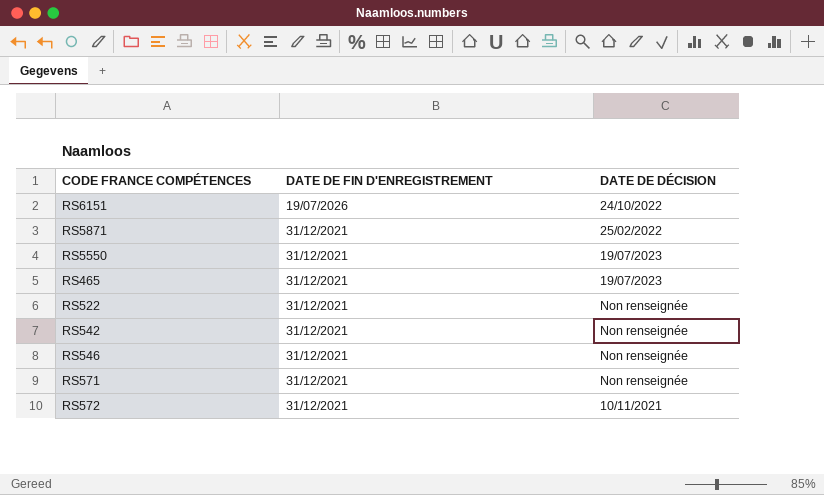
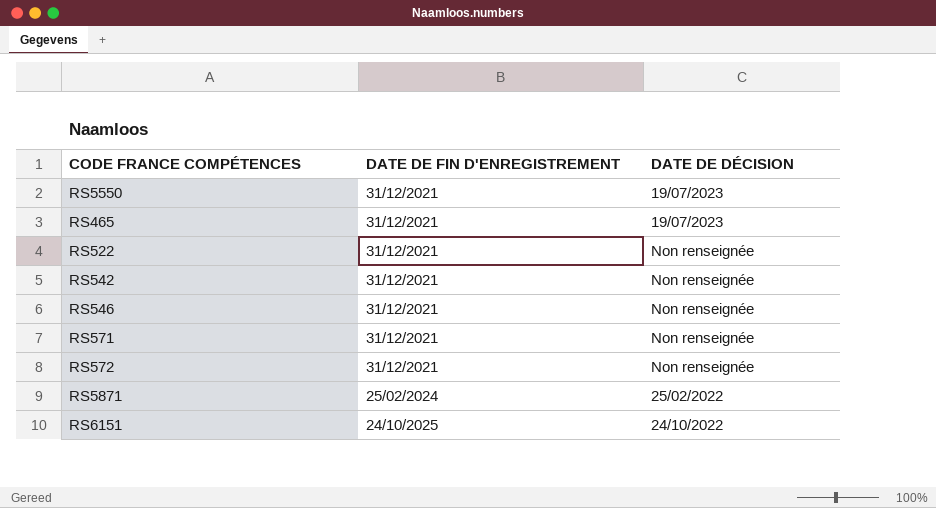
row order: DATE DE FIN D'ENREGISTREMENT descending -> DATE DE FIN D'ENREGISTREMENT ascending
RS572 | DATE DE DÉCISION: 10/11/2021 -> Non renseignée
RS5871 | DATE DE FIN D'ENREGISTREMENT: 31/12/2021 -> 25/02/2024
RS6151 | DATE DE FIN D'ENREGISTREMENT: 19/07/2026 -> 24/10/2025

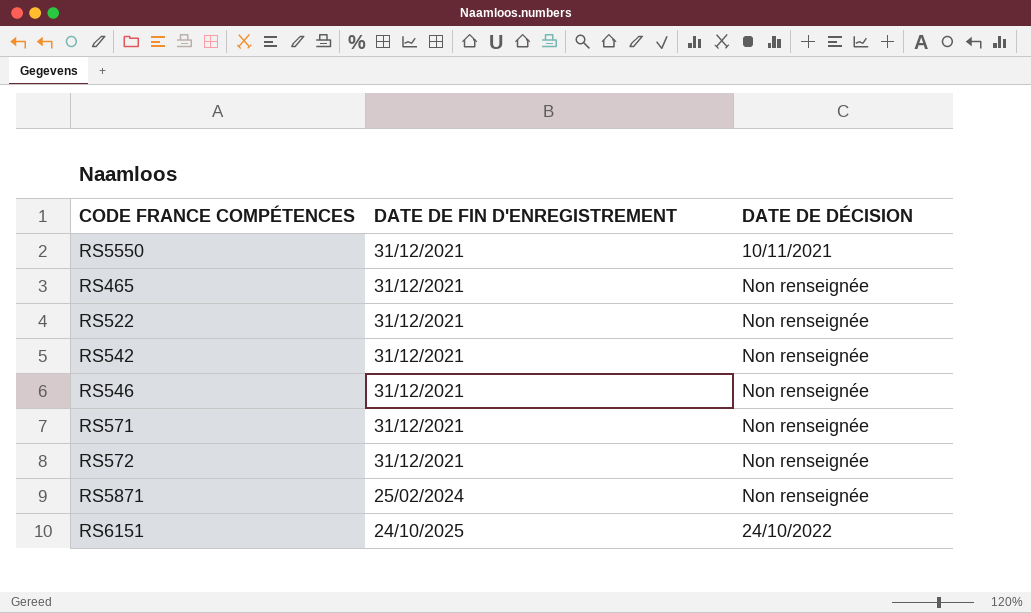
RS5550 | DATE DE DÉCISION: 19/07/2023 -> 10/11/2021
RS465 | DATE DE DÉCISION: 19/07/2023 -> Non renseignée
RS5871 | DATE DE DÉCISION: 25/02/2022 -> Non renseignée

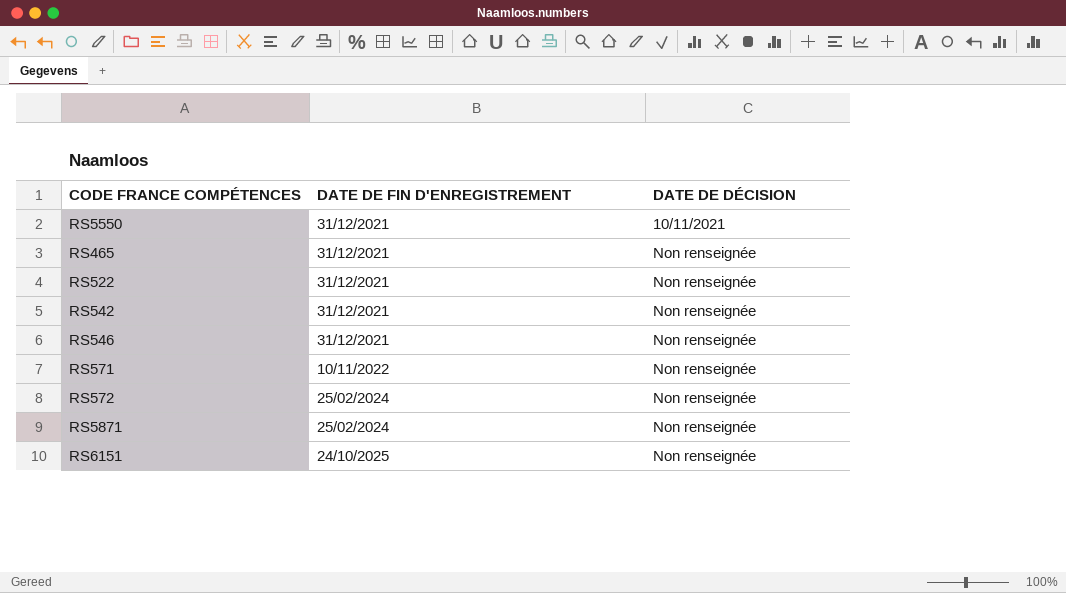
RS571 | DATE DE FIN D'ENREGISTREMENT: 31/12/2021 -> 10/11/2022
RS572 | DATE DE FIN D'ENREGISTREMENT: 31/12/2021 -> 25/02/2024
RS6151 | DATE DE DÉCISION: 24/10/2022 -> Non renseignée

